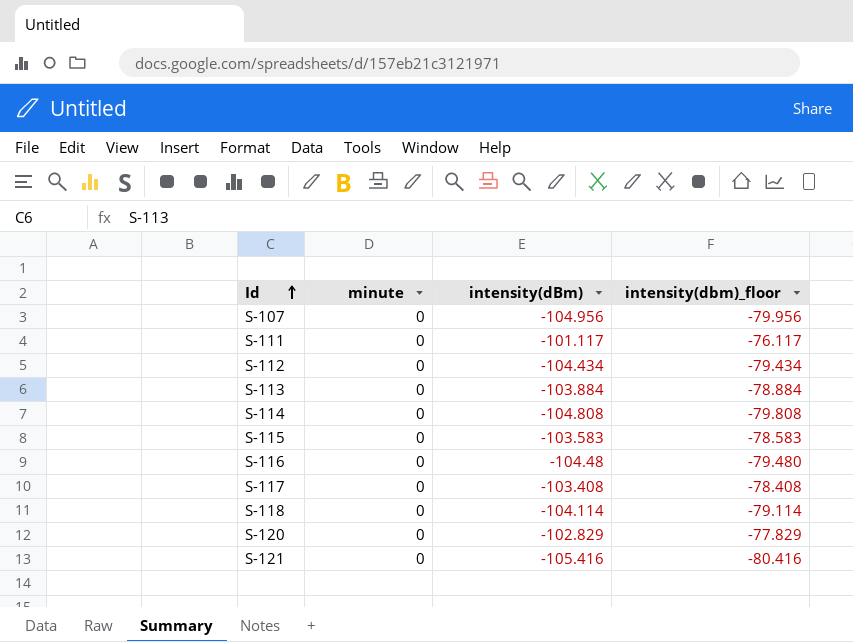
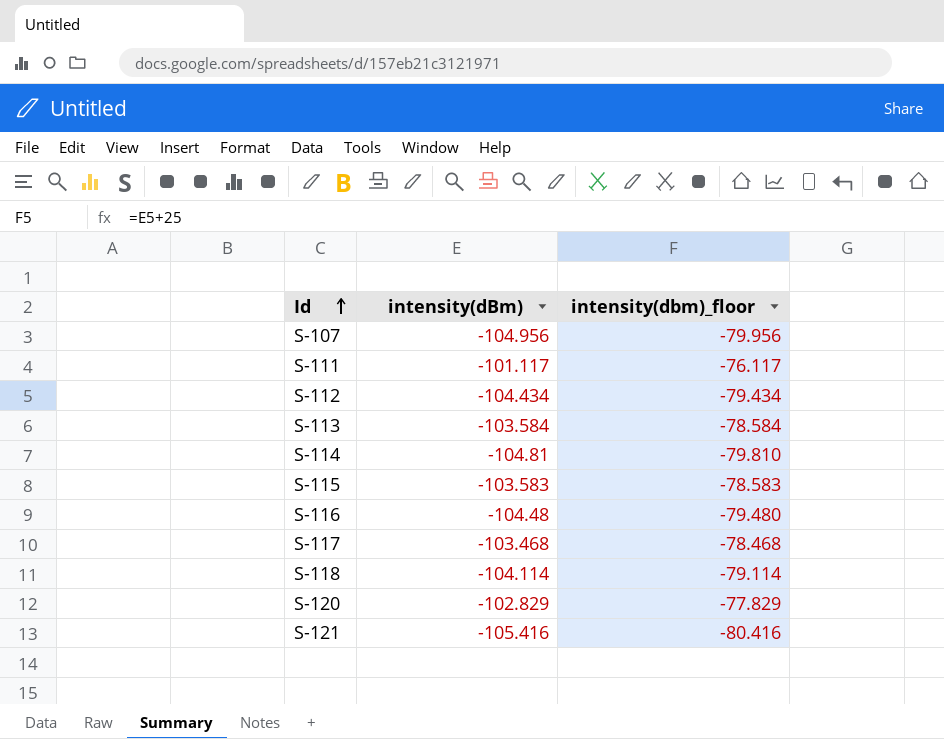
column minute | position: 2 -> none
S-113 | intensity(dBm): -103.884 -> -103.584
S-113 | intensity(dbm)_floor: -78.884 -> -78.584
S-114 | intensity(dBm): -104.808 -> -104.81
S-114 | intensity(dbm)_floor: -79.808 -> -79.810
S-117 | intensity(dBm): -103.408 -> -103.468
S-117 | intensity(dbm)_floor: -78.408 -> -78.468

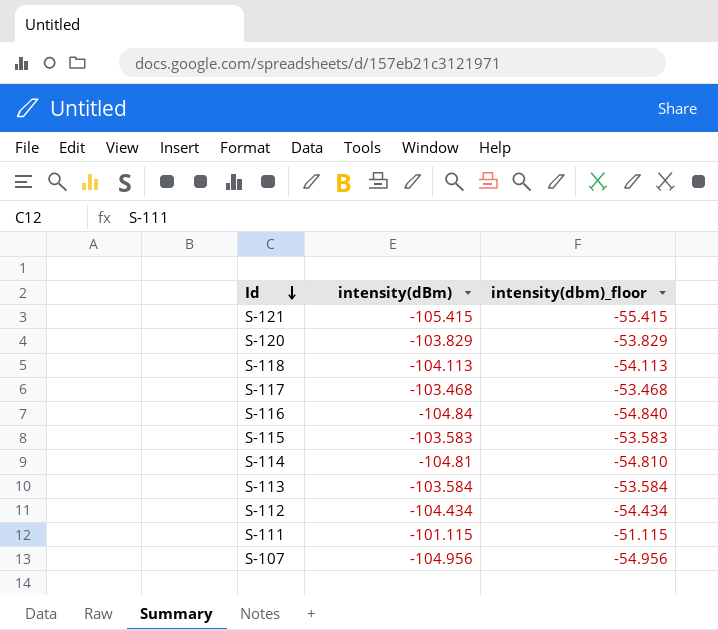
row order: Id ascending -> Id descending
column intensity(dbm)_floor | formula: [intensity(dBm)] + 25 -> [intensity(dBm)] + 50
S-121 | intensity(dBm): -105.416 -> -105.415
S-120 | intensity(dBm): -102.829 -> -103.829
S-118 | intensity(dBm): -104.114 -> -104.113
S-116 | intensity(dBm): -104.48 -> -104.84
S-111 | intensity(dBm): -101.117 -> -101.115

